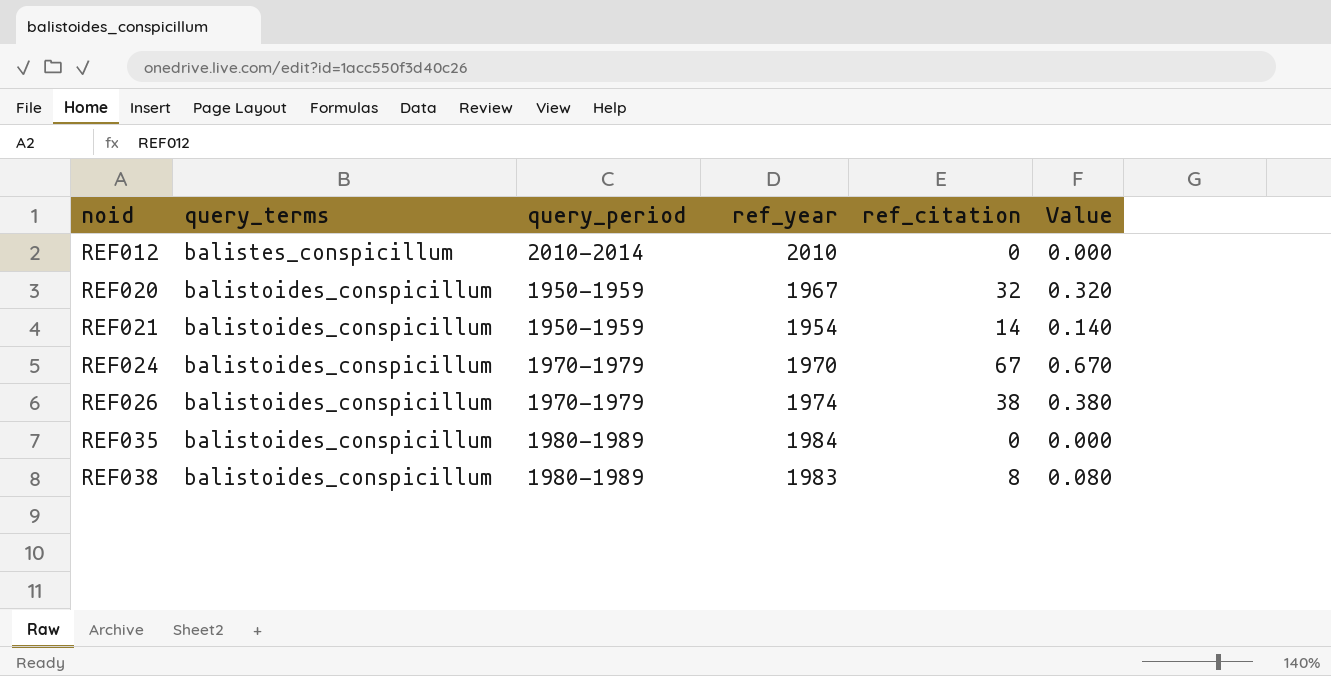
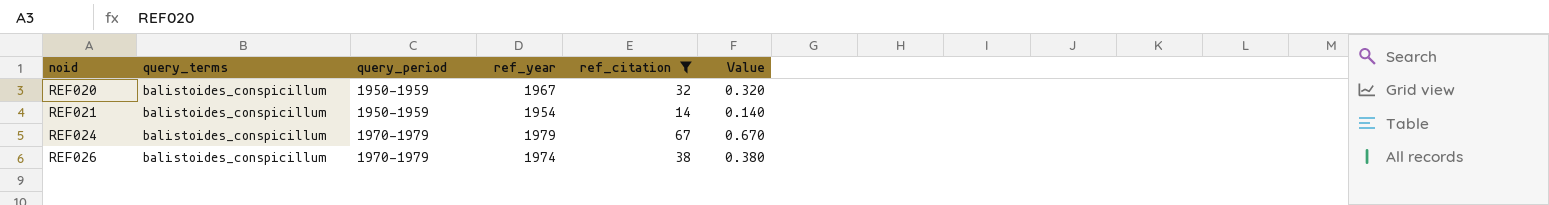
filter: none -> ref_citation >= 14
REF024 | ref_year: 1970 -> 1979

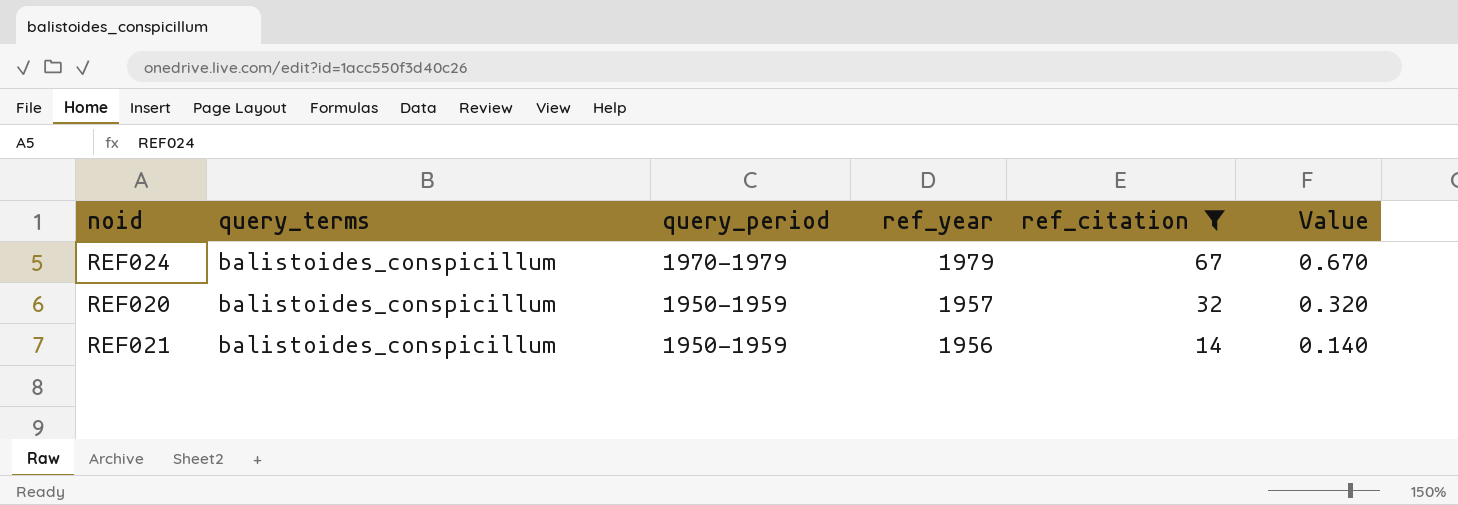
row order: noid ascending -> query_period descending
row REF026: balistoides_conspicillum | 1970-1979 | 1974 | 38 | 0.380 -> none
REF020 | ref_year: 1967 -> 1957
REF021 | ref_year: 1954 -> 1956

